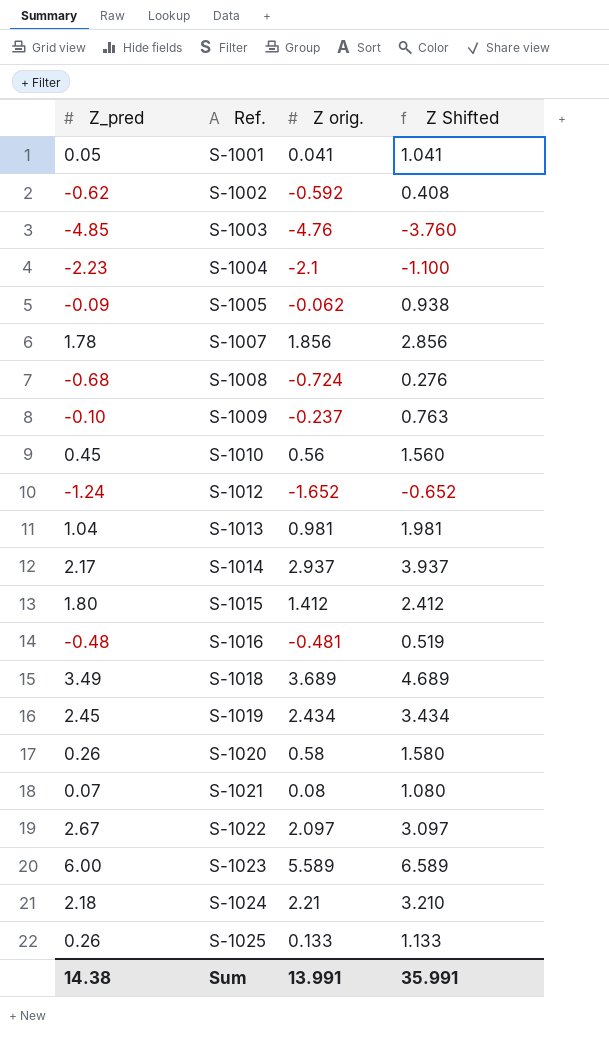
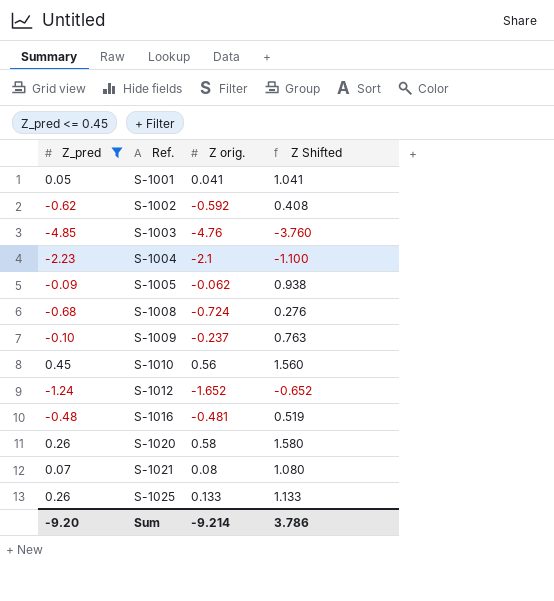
filter: none -> Z_pred <= 0.45
Sum | Z_pred: 14.38 -> -9.20
Sum | Z orig.: 13.991 -> -9.214
Sum | Z Shifted: 35.991 -> 3.786

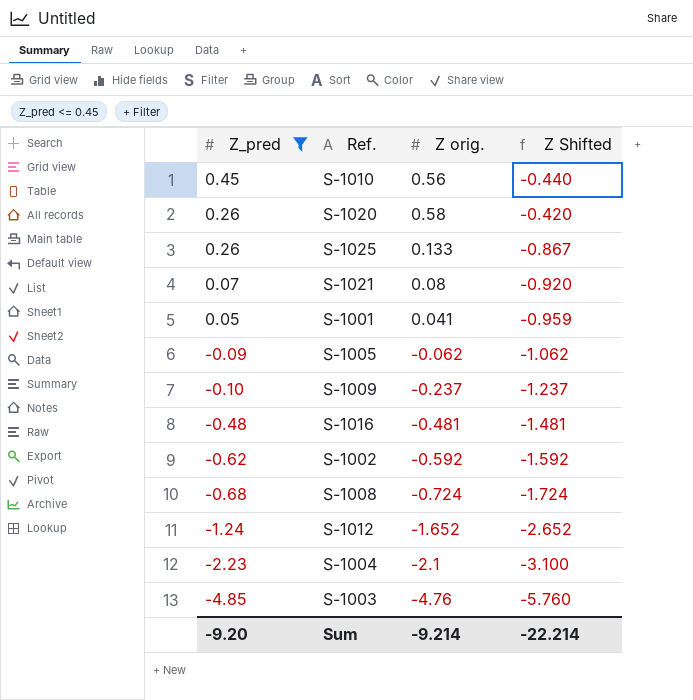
row order: Ref. ascending -> Z_pred descending
column Z Shifted | formula: [Z orig.] + 1 -> [Z orig.] - 1
Sum | Z Shifted: 3.786 -> -22.214

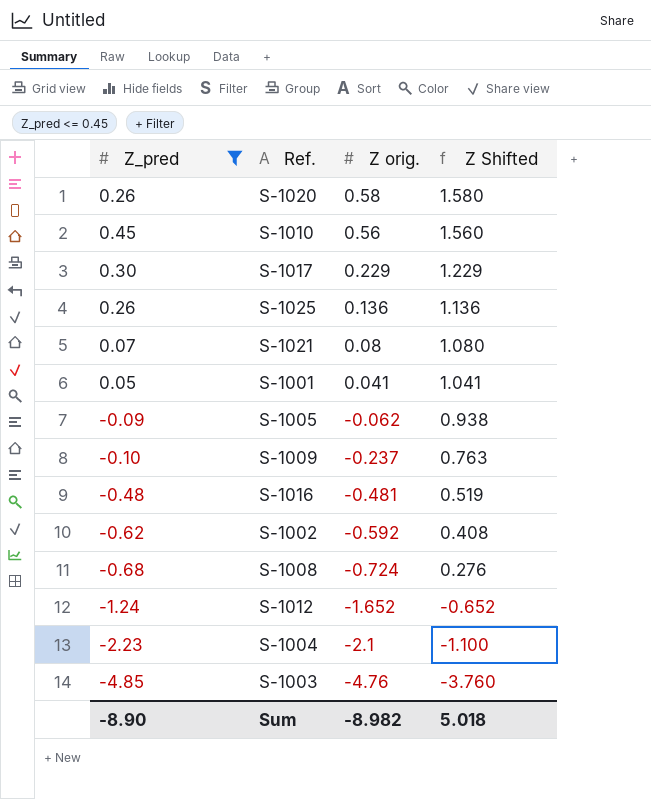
row order: Z_pred descending -> Z orig. descending
column Z Shifted | formula: [Z orig.] - 1 -> [Z orig.] + 1
row S-1017: none -> 0.30 | 0.229 | 1.229
S-1025 | Z orig.: 0.133 -> 0.136
Sum | Z_pred: -9.20 -> -8.90
Sum | Z orig.: -9.214 -> -8.982
Sum | Z Shifted: -22.214 -> 5.018

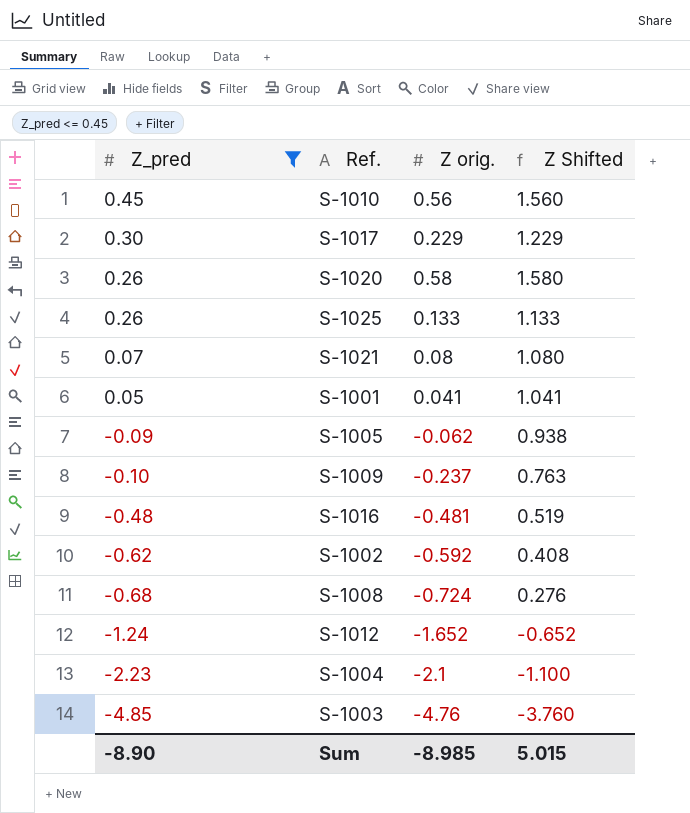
row order: Z orig. descending -> Z_pred descending
S-1025 | Z orig.: 0.136 -> 0.133
S-1025 | Z Shifted: 1.136 -> 1.133
Sum | Z orig.: -8.982 -> -8.985
Sum | Z Shifted: 5.018 -> 5.015

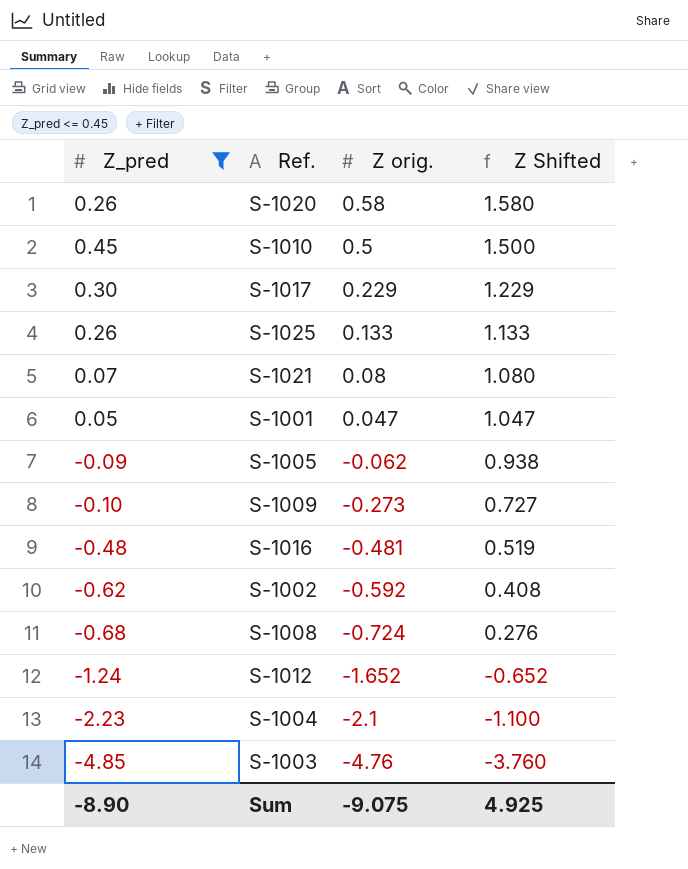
row order: Z_pred descending -> Z orig. descending
S-1010 | Z orig.: 0.56 -> 0.5
S-1010 | Z Shifted: 1.560 -> 1.500
S-1001 | Z orig.: 0.041 -> 0.047
S-1001 | Z Shifted: 1.041 -> 1.047
S-1009 | Z orig.: -0.237 -> -0.273
S-1009 | Z Shifted: 0.763 -> 0.727
Sum | Z orig.: -8.985 -> -9.075
Sum | Z Shifted: 5.015 -> 4.925

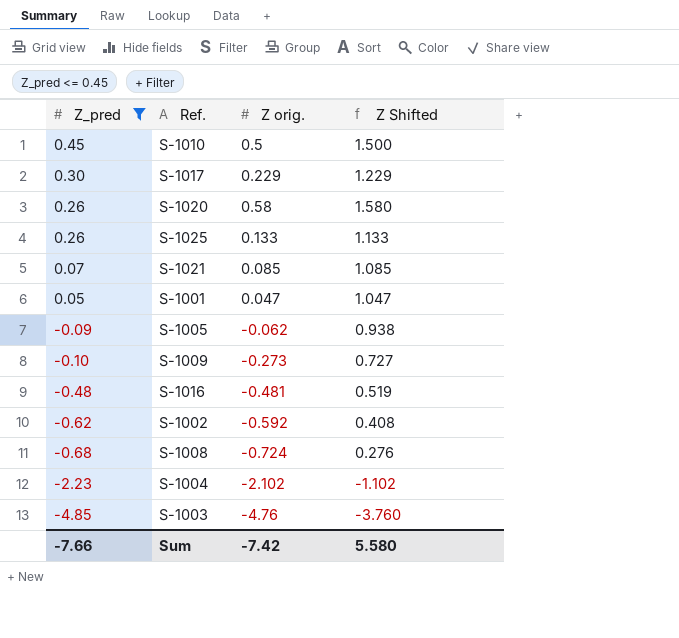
row order: Z orig. descending -> Z_pred descending
row S-1012: -1.24 | -1.652 | -0.652 -> none
S-1021 | Z orig.: 0.08 -> 0.085
S-1021 | Z Shifted: 1.080 -> 1.085
S-1004 | Z orig.: -2.1 -> -2.102
S-1004 | Z Shifted: -1.100 -> -1.102
Sum | Z_pred: -8.90 -> -7.66
Sum | Z orig.: -9.075 -> -7.42
Sum | Z Shifted: 4.925 -> 5.580

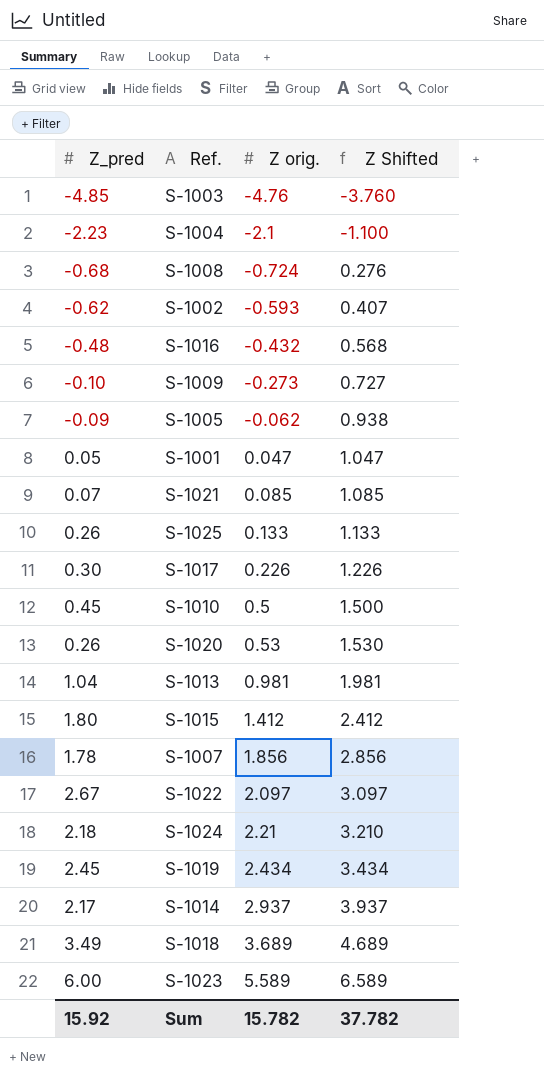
filter: Z_pred <= 0.45 -> none
row order: Z_pred descending -> Z orig. ascending
S-1004 | Z orig.: -2.102 -> -2.1
S-1004 | Z Shifted: -1.102 -> -1.100
S-1002 | Z orig.: -0.592 -> -0.593
S-1002 | Z Shifted: 0.408 -> 0.407
S-1016 | Z orig.: -0.481 -> -0.432
S-1016 | Z Shifted: 0.519 -> 0.568
S-1017 | Z orig.: 0.229 -> 0.226
S-1017 | Z Shifted: 1.229 -> 1.226
S-1020 | Z orig.: 0.58 -> 0.53
S-1020 | Z Shifted: 1.580 -> 1.530
Sum | Z_pred: -7.66 -> 15.92
Sum | Z orig.: -7.42 -> 15.782
Sum | Z Shifted: 5.580 -> 37.782

